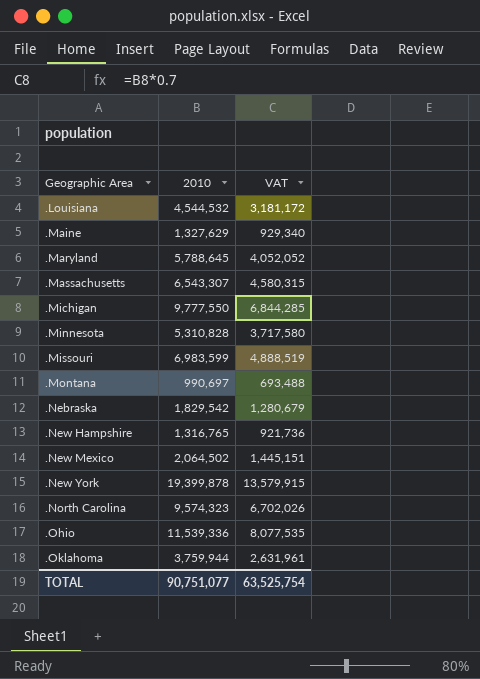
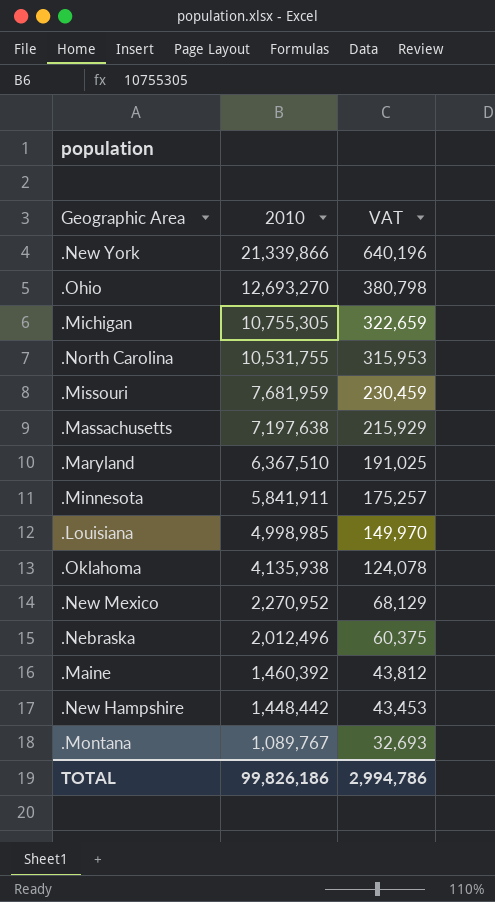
row order: Geographic Area ascending -> 2010 descending
column VAT | formula: [2010] * 0.7 -> [2010] * 0.03
.New York | 2010: 19,399,878 -> 21,339,866
.Ohio | 2010: 11,539,336 -> 12,693,270
.Michigan | 2010: 9,777,550 -> 10,755,305
.North Carolina | 2010: 9,574,323 -> 10,531,755
.Missouri | 2010: 6,983,599 -> 7,681,959
.Massachusetts | 2010: 6,543,307 -> 7,197,638
.Maryland | 2010: 5,788,645 -> 6,367,510
.Minnesota | 2010: 5,310,828 -> 5,841,911
.Louisiana | 2010: 4,544,532 -> 4,998,985
.Oklahoma | 2010: 3,759,944 -> 4,135,938
.New Mexico | 2010: 2,064,502 -> 2,270,952
.Nebraska | 2010: 1,829,542 -> 2,012,496
.Maine | 2010: 1,327,629 -> 1,460,392
.New Hampshire | 2010: 1,316,765 -> 1,448,442
.Montana | 2010: 990,697 -> 1,089,767
TOTAL | 2010: 90,751,077 -> 99,826,186
TOTAL | VAT: 63,525,754 -> 2,994,786

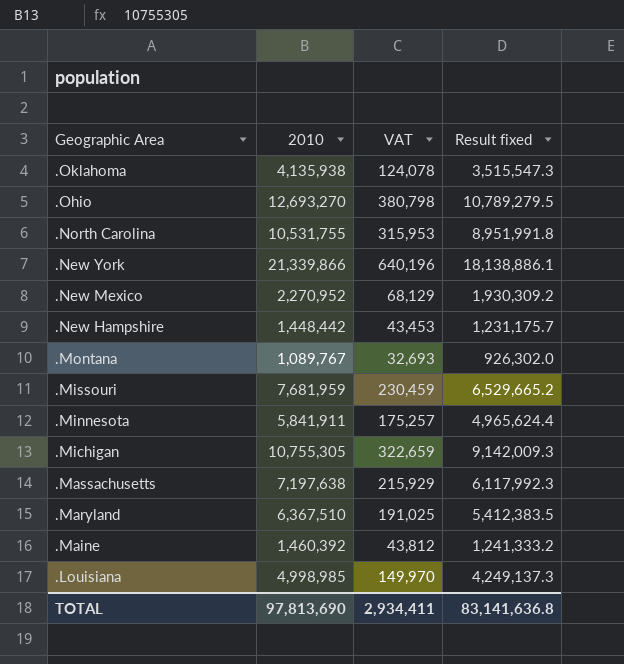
row order: 2010 descending -> Geographic Area descending
column Result fixed | formula: none -> [2010] * 0.85
row .Nebraska: 2,012,496 | 60,375 -> none
TOTAL | 2010: 99,826,186 -> 97,813,690
TOTAL | VAT: 2,994,786 -> 2,934,411

